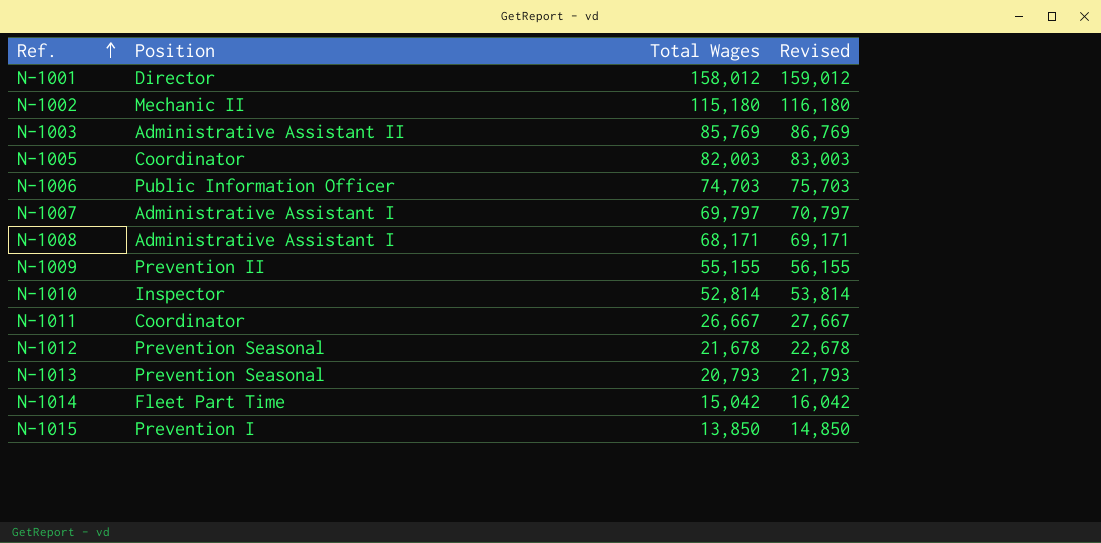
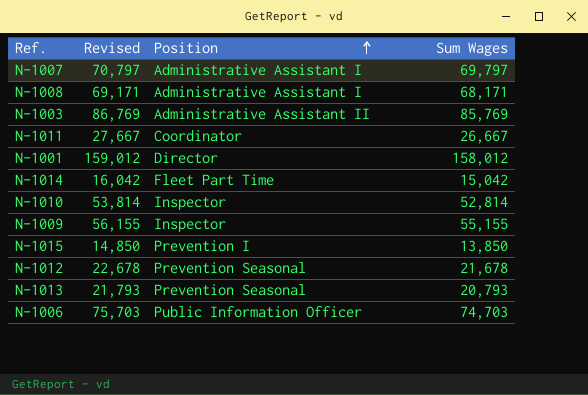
row order: Ref. ascending -> Position ascending
column Revised | position: 4 -> 2
column name: Total Wages -> Sum Wages
row N-1002: Mechanic II | 115,180 | 116,180 -> none
row N-1005: Coordinator | 82,003 | 83,003 -> none
N-1009 | Position: Prevention II -> Inspector

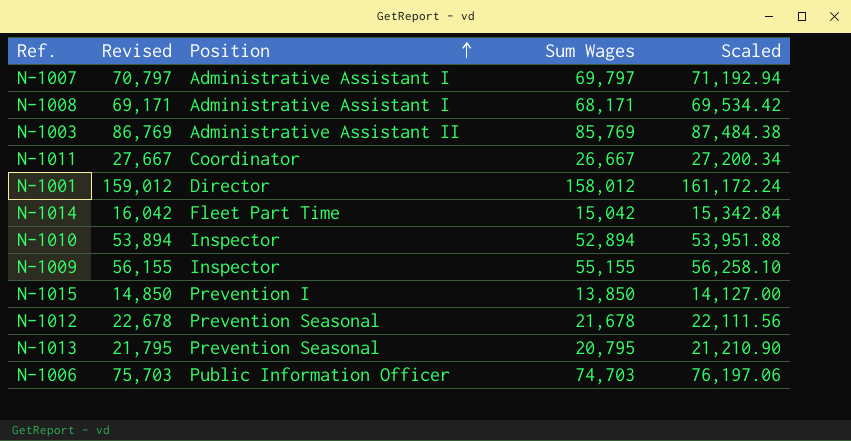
column Scaled | formula: none -> [Sum Wages] * 1.02
N-1010 | Revised: 53,814 -> 53,894
N-1010 | Sum Wages: 52,814 -> 52,894
N-1013 | Revised: 21,793 -> 21,795
N-1013 | Sum Wages: 20,793 -> 20,795

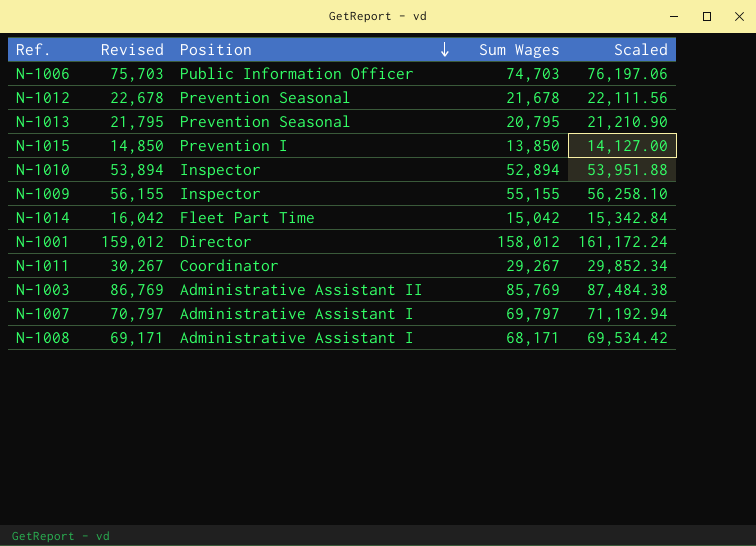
row order: Position ascending -> Position descending
N-1011 | Revised: 27,667 -> 30,267
N-1011 | Sum Wages: 26,667 -> 29,267
N-1011 | Scaled: 27,200.34 -> 29,852.34

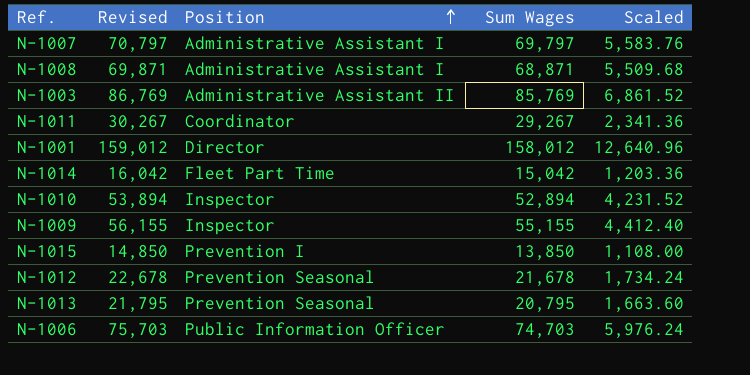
row order: Position descending -> Position ascending
column Scaled | formula: [Sum Wages] * 1.02 -> [Sum Wages] * 0.08
N-1008 | Revised: 69,171 -> 69,871
N-1008 | Sum Wages: 68,171 -> 68,871

